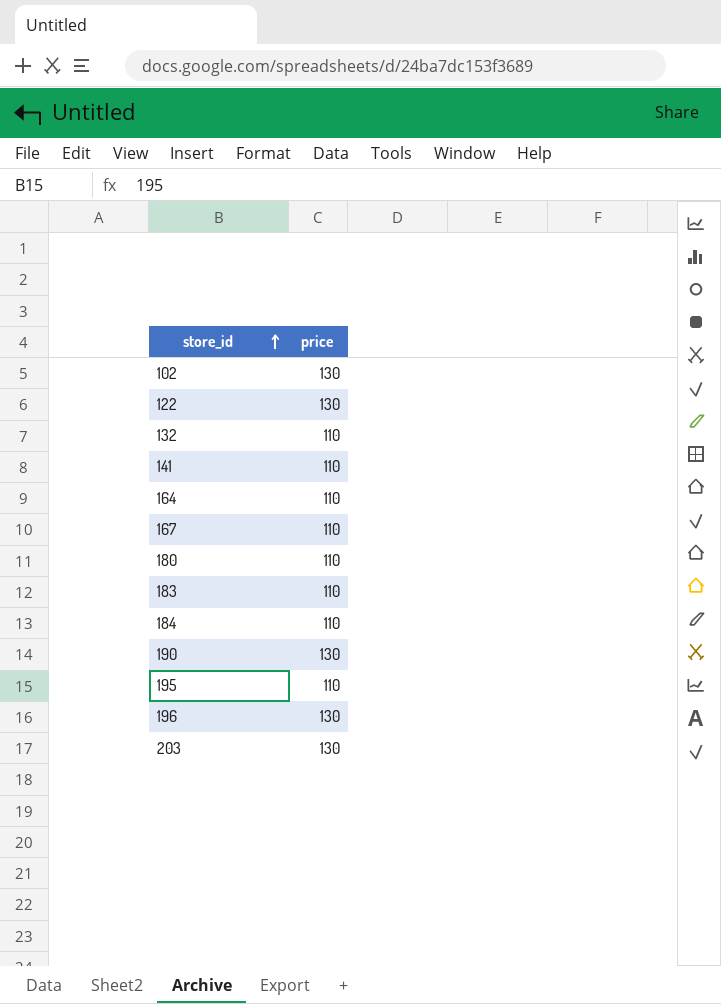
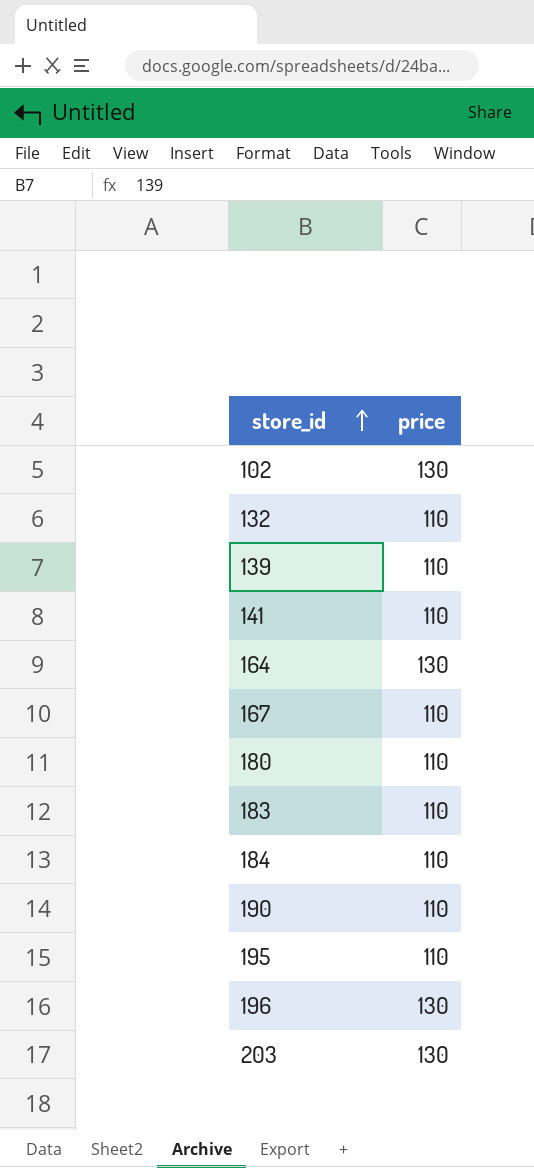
row 122: 130 -> none
row 139: none -> 110
164 | price: 110 -> 130
190 | price: 130 -> 110

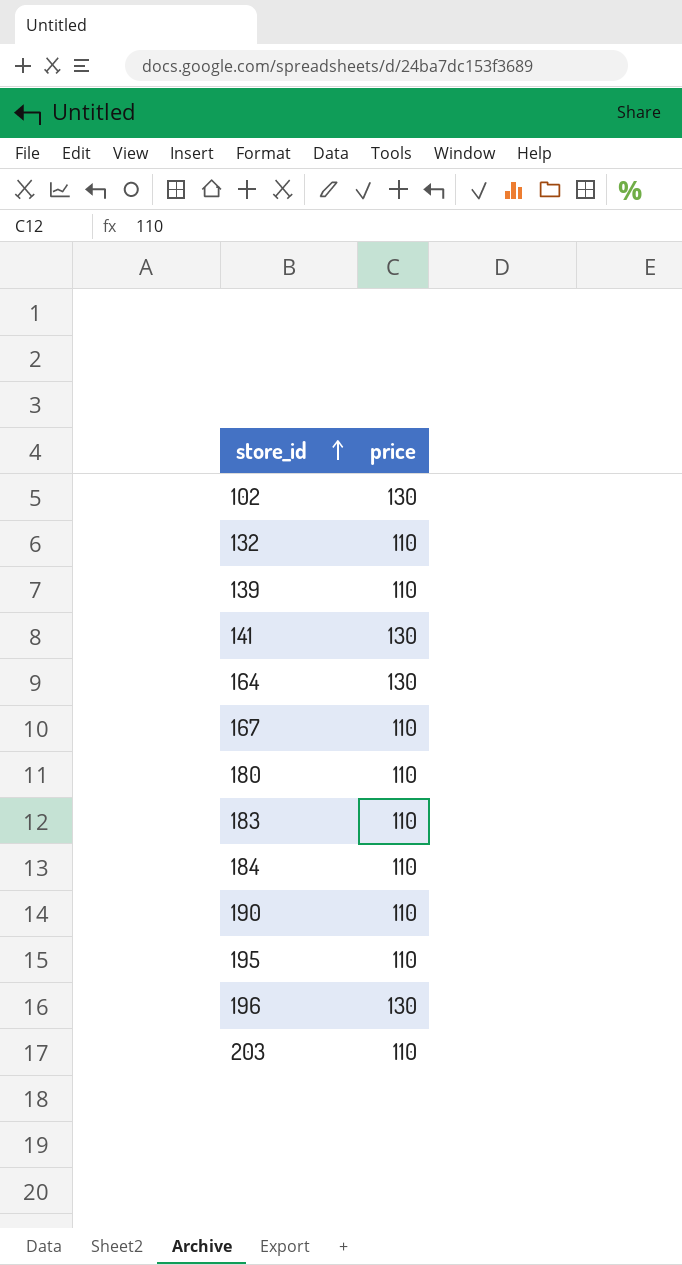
141 | price: 110 -> 130
203 | price: 130 -> 110

